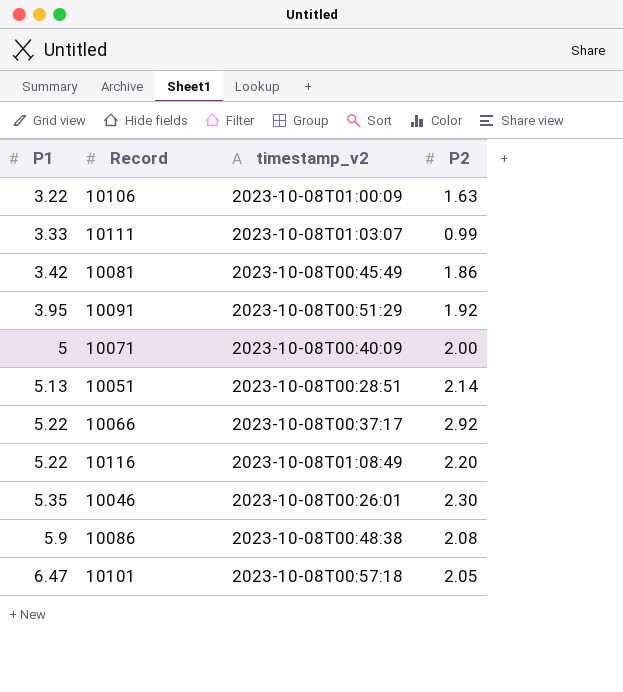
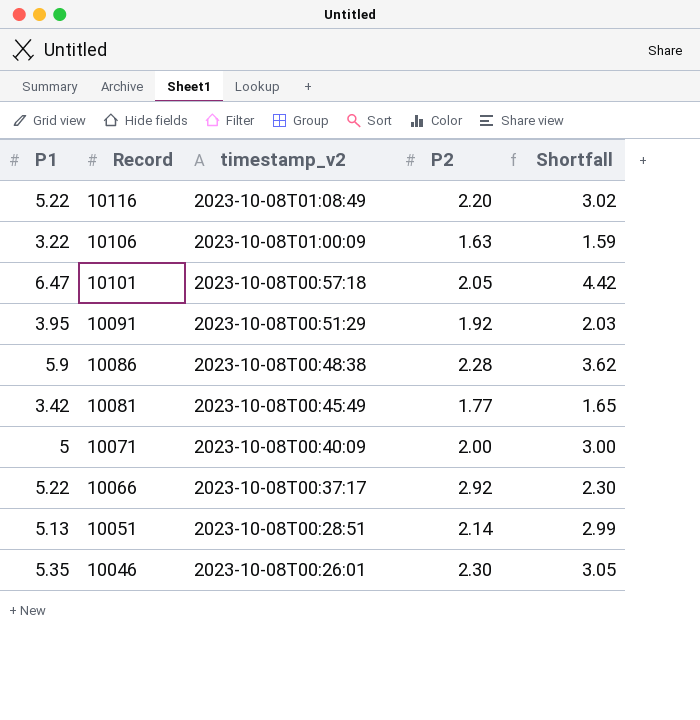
row order: P1 ascending -> Record descending
column Shortfall | formula: none -> [P1] - [P2]
row 10111: 3.33 | 2023-10-08T01:03:07 | 0.99 -> none
10086 | P2: 2.08 -> 2.28
10081 | P2: 1.86 -> 1.77

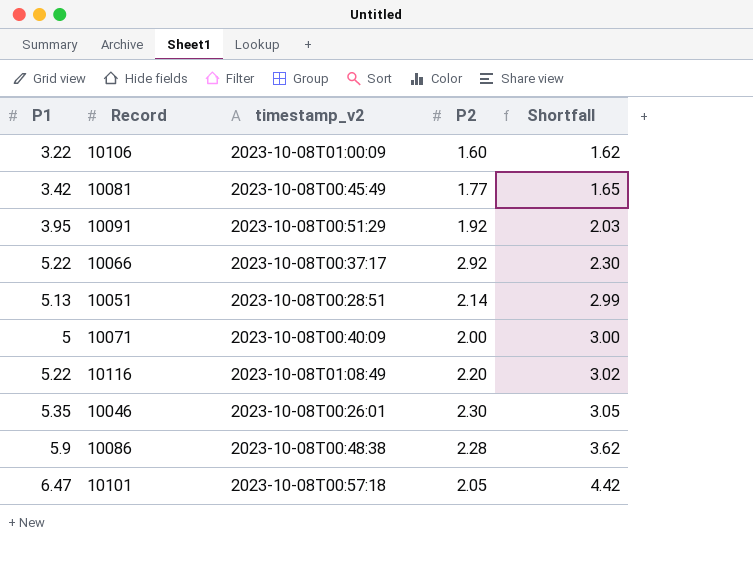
row order: Record descending -> Shortfall ascending
10106 | P2: 1.63 -> 1.60
10106 | Shortfall: 1.59 -> 1.62

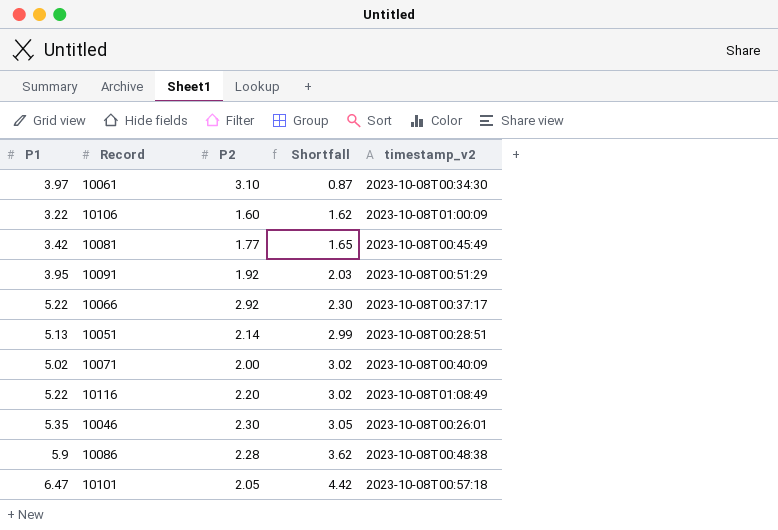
column timestamp_v2 | position: 3 -> 5
row 10061: none -> 3.97 | 3.10 | 0.87 | 2023-10-08T00:34:30
10071 | P1: 5 -> 5.02
10071 | Shortfall: 3.00 -> 3.02

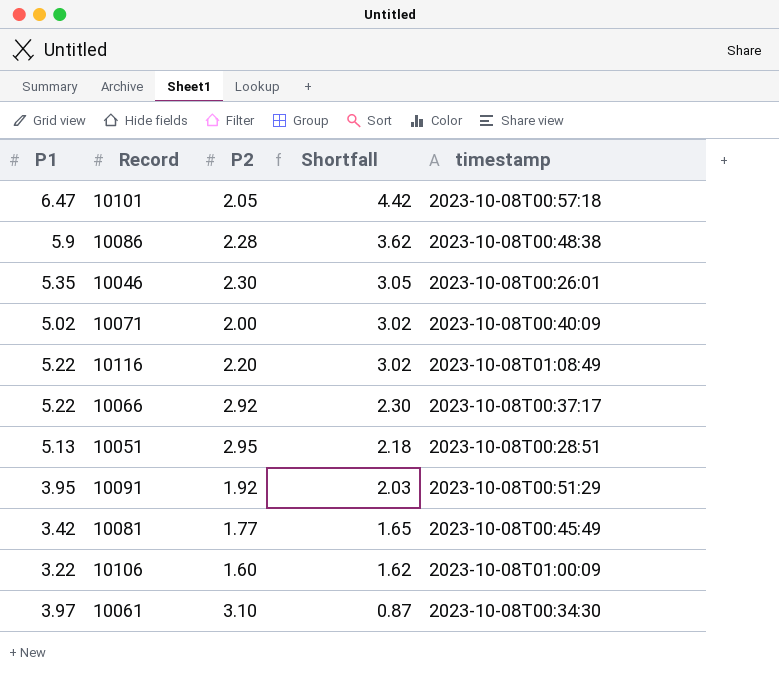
row order: Shortfall ascending -> Shortfall descending
column name: timestamp_v2 -> timestamp
10051 | P2: 2.14 -> 2.95
10051 | Shortfall: 2.99 -> 2.18

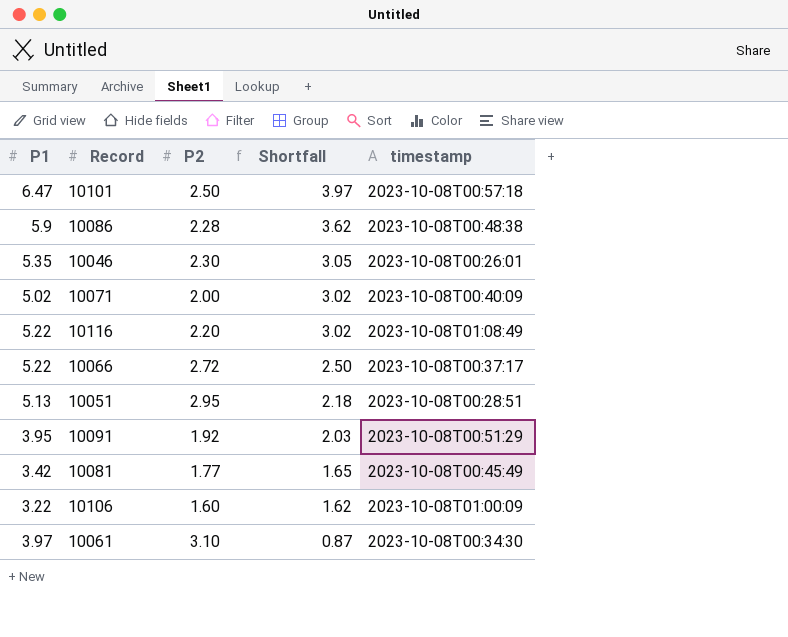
10101 | P2: 2.05 -> 2.50
10101 | Shortfall: 4.42 -> 3.97
10066 | P2: 2.92 -> 2.72
10066 | Shortfall: 2.30 -> 2.50

